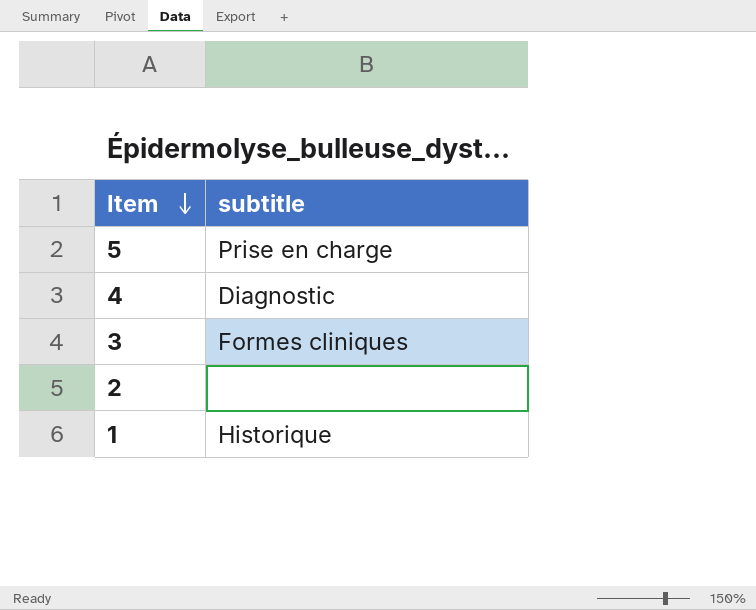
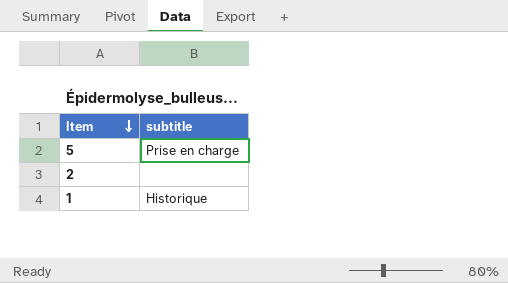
row 4: Diagnostic -> none
row 3: Formes cliniques -> none

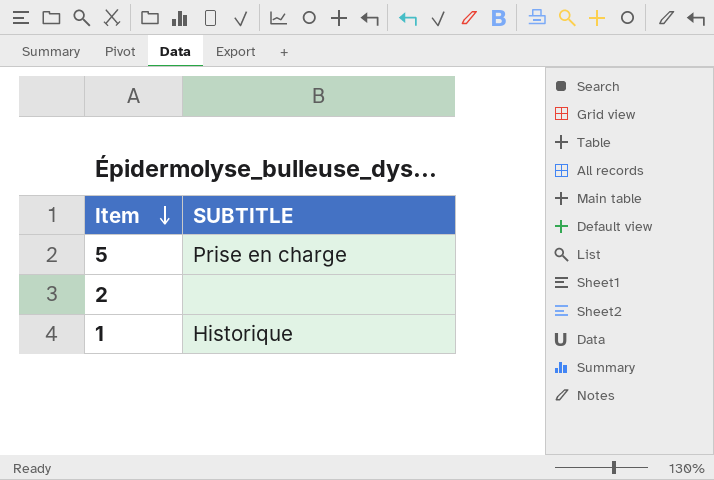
column name: subtitle -> SUBTITLE

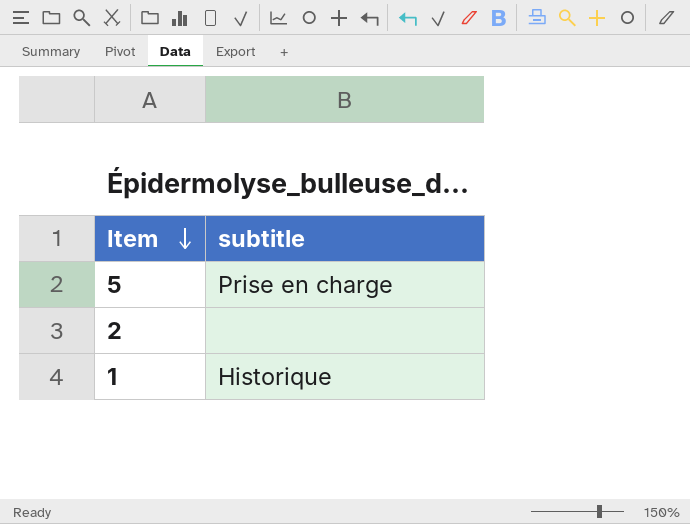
column name: SUBTITLE -> subtitle

